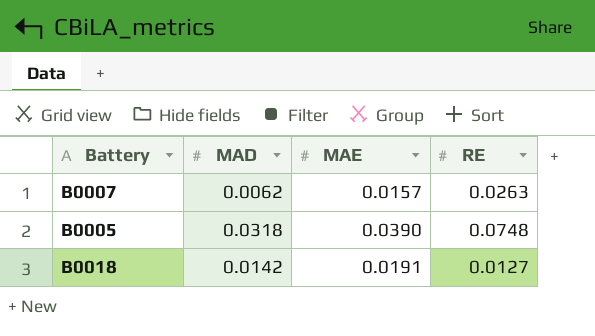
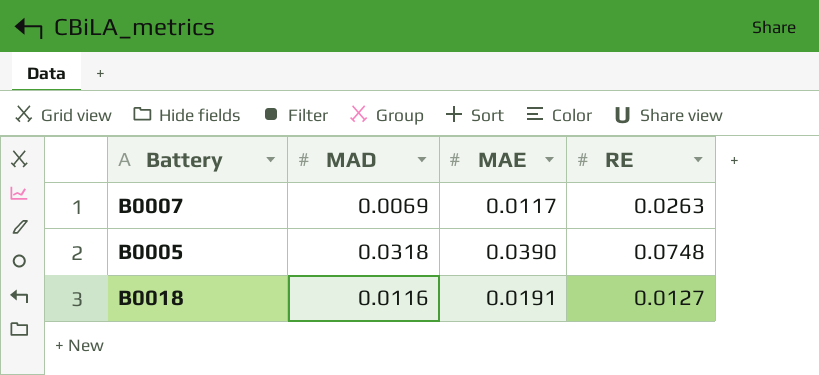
B0007 | MAD: 0.0062 -> 0.0069
B0007 | MAE: 0.0157 -> 0.0117
B0018 | MAD: 0.0142 -> 0.0116

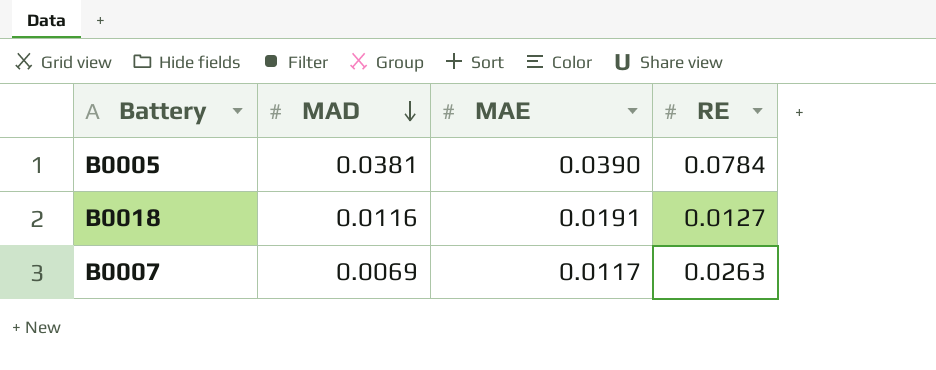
row order: none -> MAD descending
B0005 | MAD: 0.0318 -> 0.0381
B0005 | RE: 0.0748 -> 0.0784

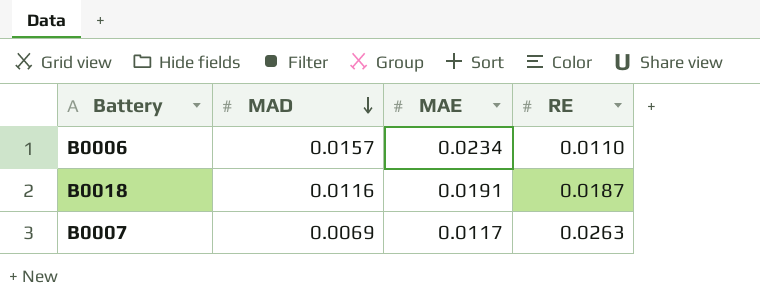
row B0005: 0.0381 | 0.0390 | 0.0784 -> none
row B0006: none -> 0.0157 | 0.0234 | 0.0110
B0018 | RE: 0.0127 -> 0.0187

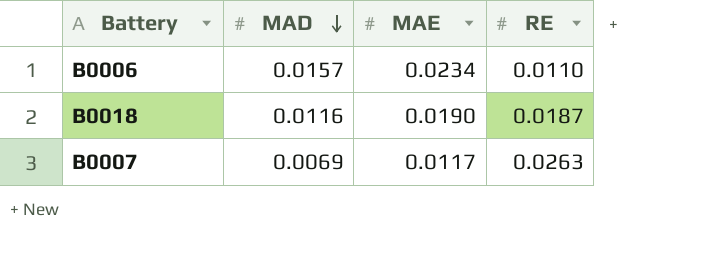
B0018 | MAE: 0.0191 -> 0.0190

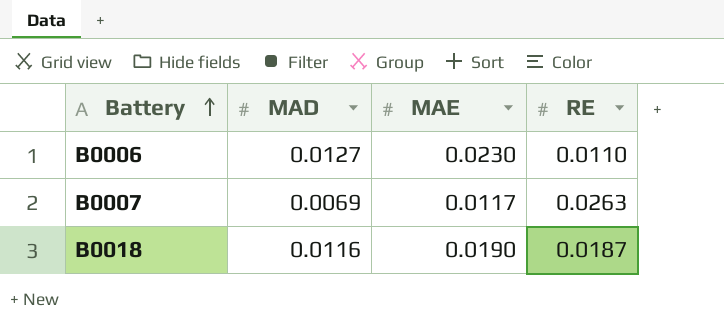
row order: MAD descending -> Battery ascending
B0006 | MAD: 0.0157 -> 0.0127
B0006 | MAE: 0.0234 -> 0.0230

